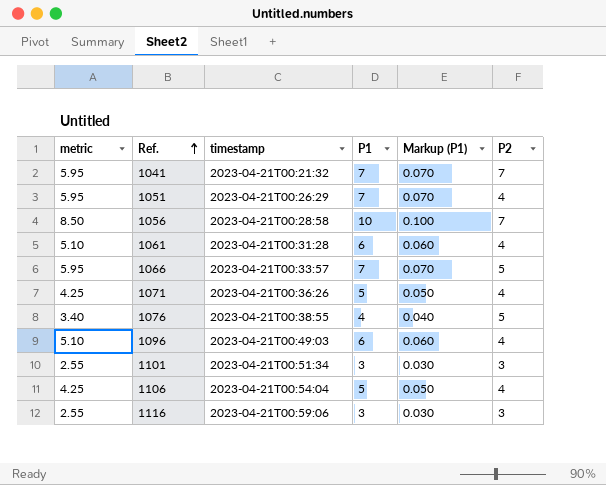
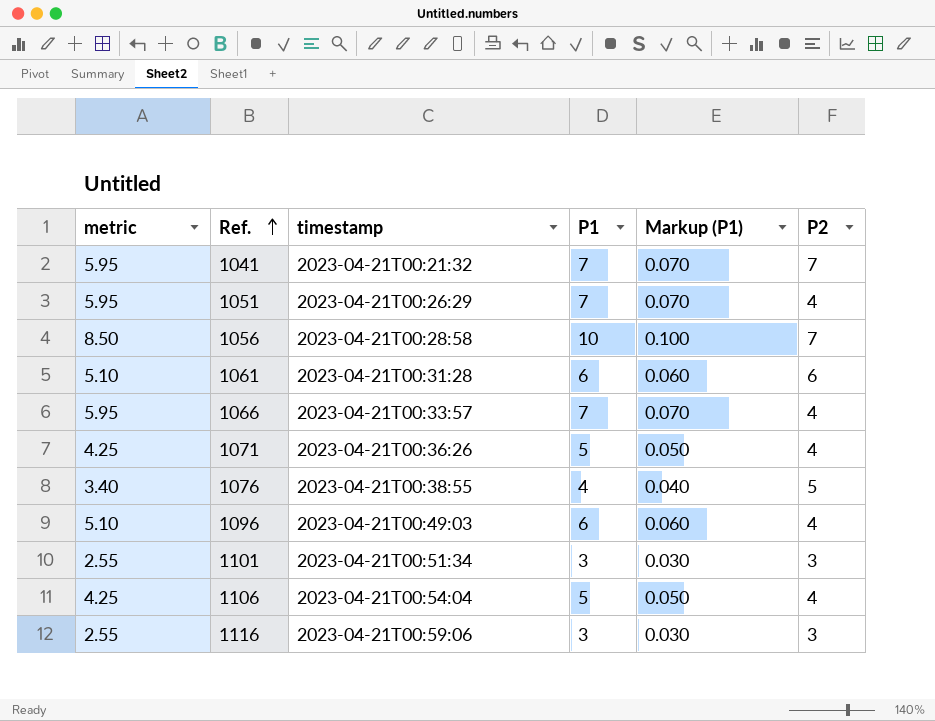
1061 | P2: 4 -> 6
1066 | P2: 5 -> 4

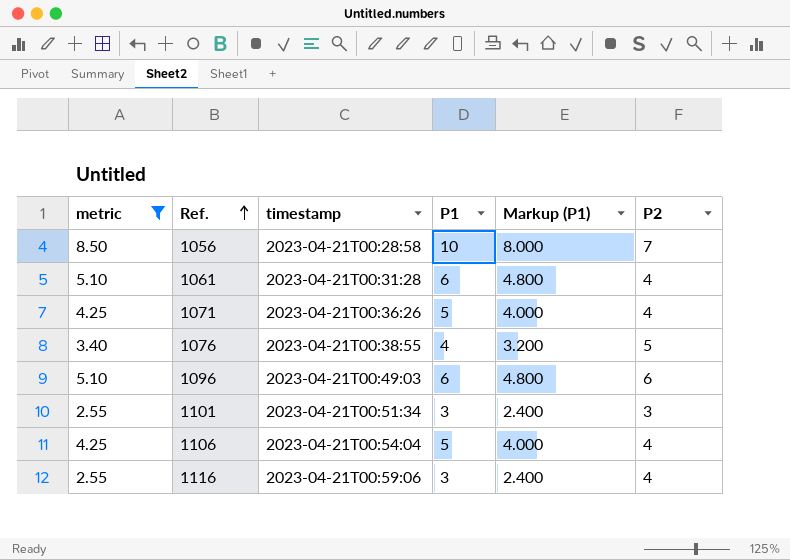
filter: none -> metric != 5.95
column Markup (P1) | formula: [P1] * 0.01 -> [P1] * 0.8
1061 | P2: 6 -> 4
1096 | P2: 4 -> 6
1116 | P2: 3 -> 4

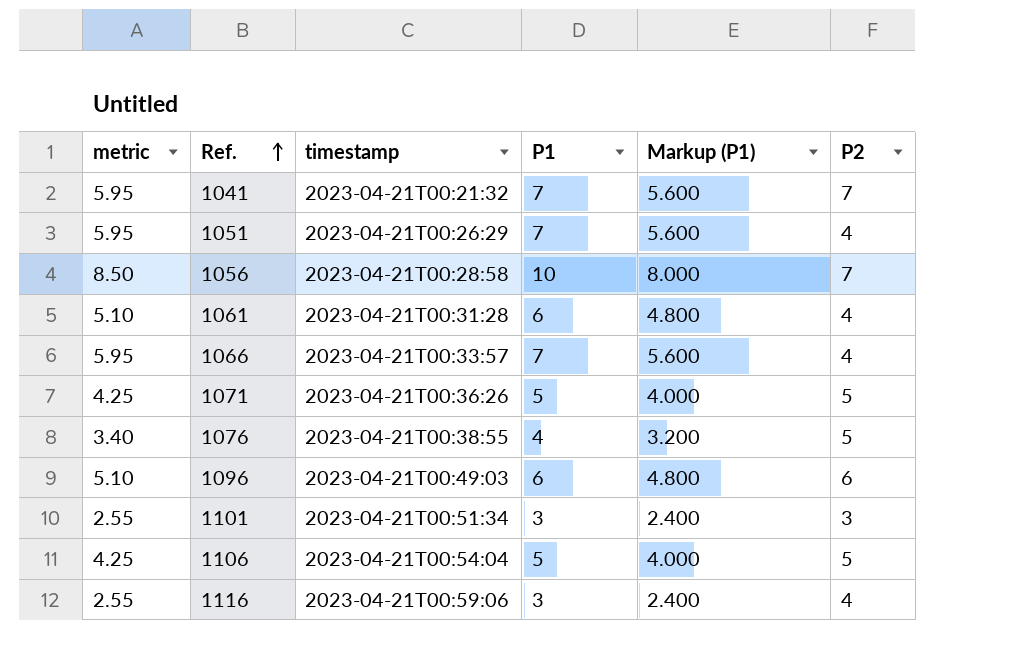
filter: metric != 5.95 -> none
1071 | P2: 4 -> 5
1106 | P2: 4 -> 5

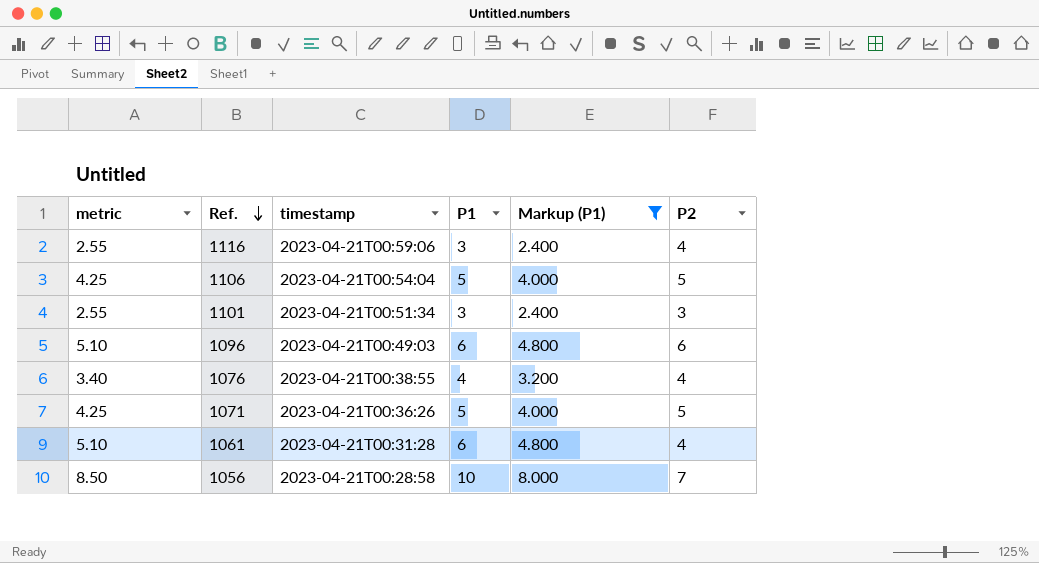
filter: none -> Markup (P1) != 5.600
row order: Ref. ascending -> Ref. descending
1076 | P2: 5 -> 4

